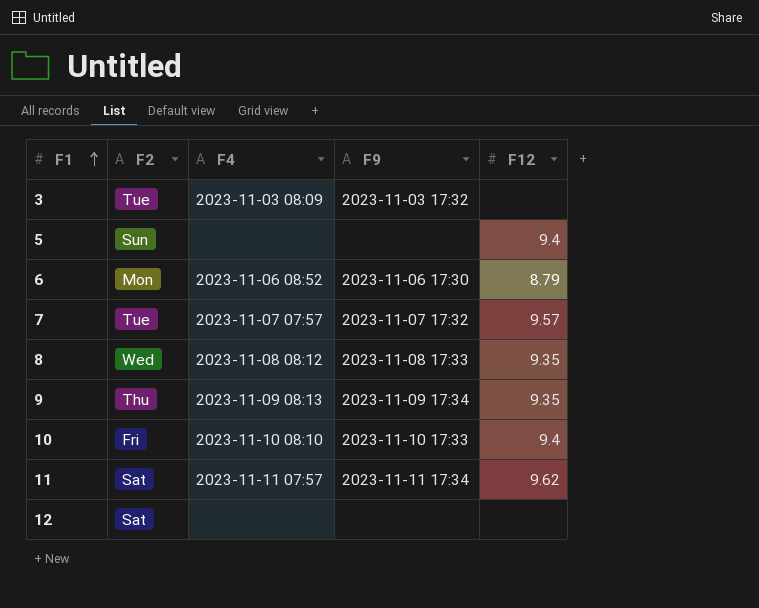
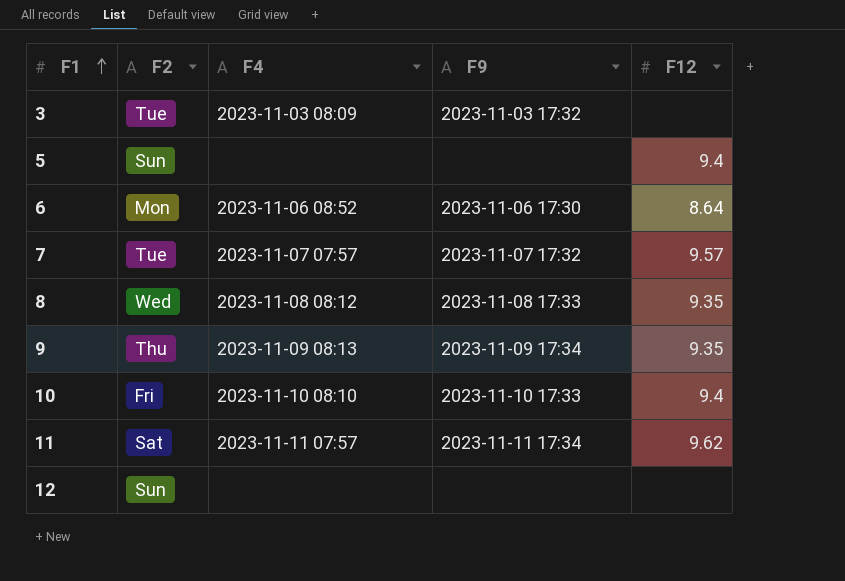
6 | F12: 8.79 -> 8.64
12 | F2: Sat -> Sun

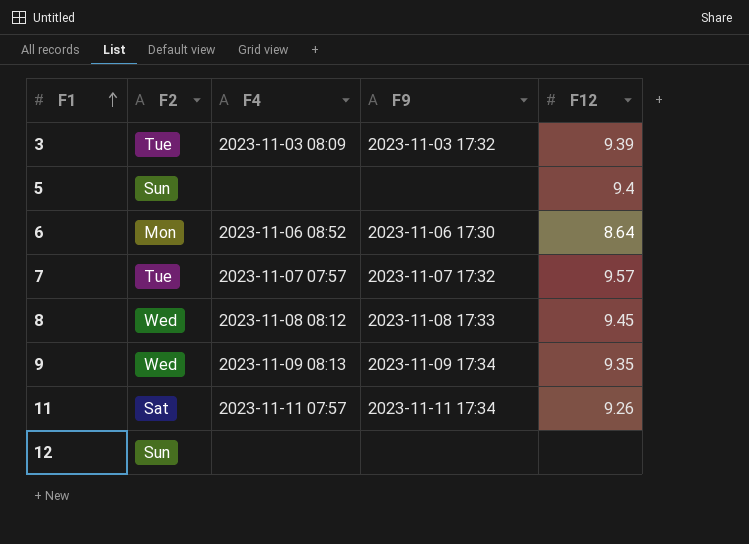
row 10: Fri | 2023-11-10 08:10 | 2023-11-10 17:33 | 9.4 -> none
3 | F12: none -> 9.39
8 | F12: 9.35 -> 9.45
9 | F2: Thu -> Wed
11 | F12: 9.62 -> 9.26

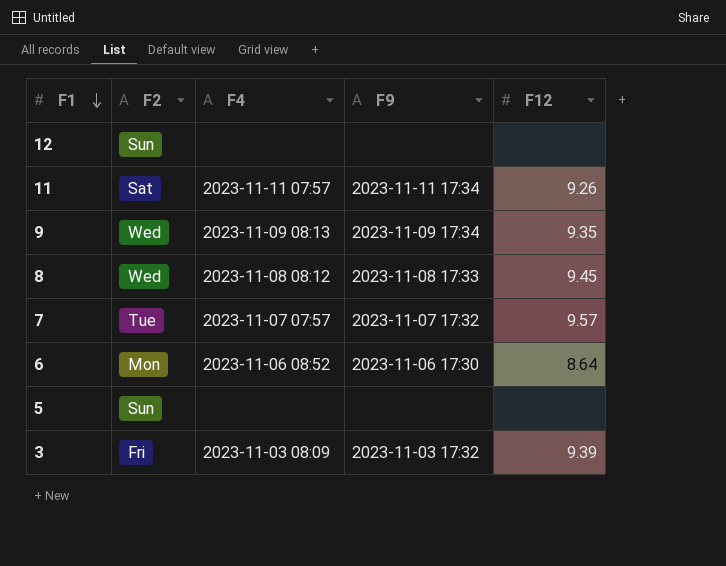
row order: F1 ascending -> F1 descending
5 | F12: 9.4 -> none
3 | F2: Tue -> Fri

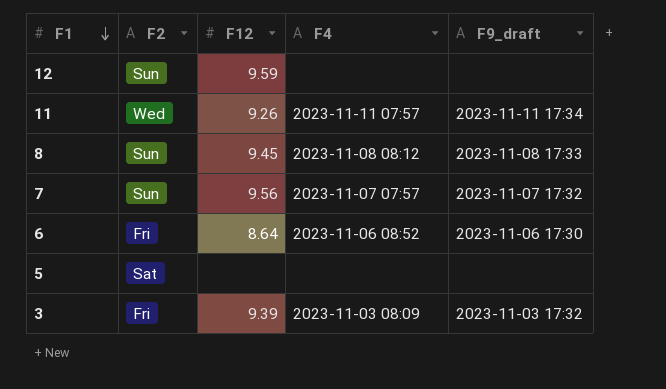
column F12 | position: 5 -> 3
column name: F9 -> F9_draft
row 9: Wed | 2023-11-09 08:13 | 2023-11-09 17:34 | 9.35 -> none
12 | F12: none -> 9.59
11 | F2: Sat -> Wed
8 | F2: Wed -> Sun
7 | F2: Tue -> Sun
7 | F12: 9.57 -> 9.56
6 | F2: Mon -> Fri
5 | F2: Sun -> Sat

